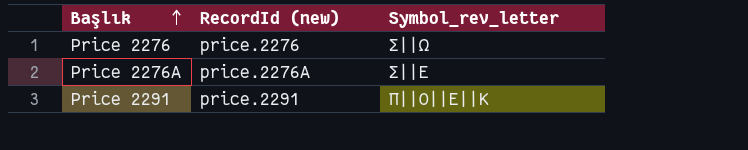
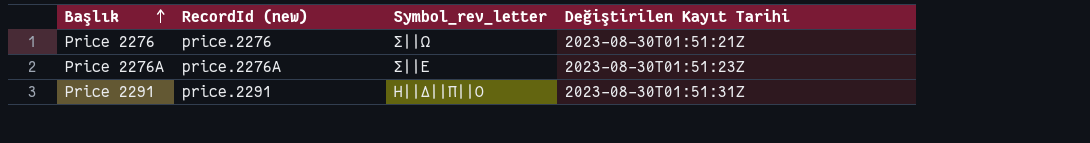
column Değiştirilen Kayıt Tarihi | position: none -> 4
Price 2291 | Symbol_rev_letter: Π||Ο||Ε||Κ -> Η||Δ||Π||Ο

